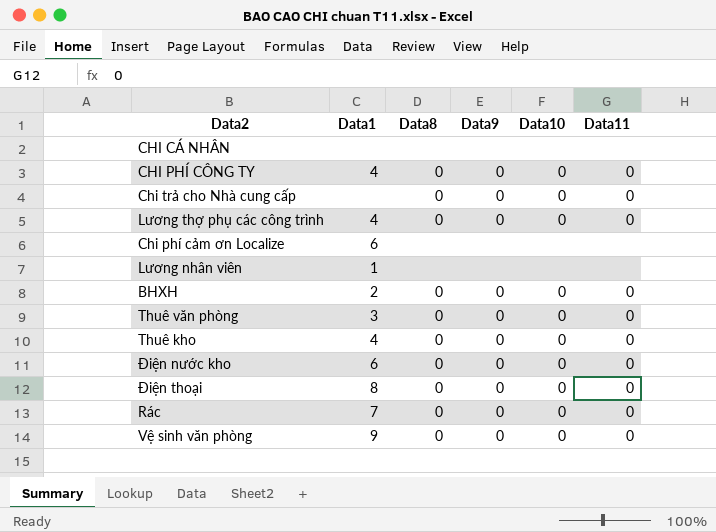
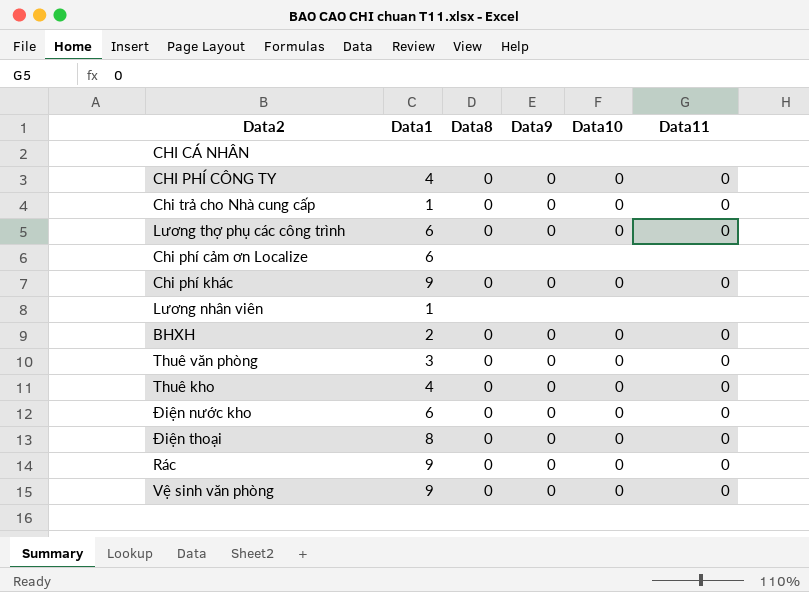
Chi trả cho Nhà cung cấp | Data1: none -> 1
Lương thợ phụ các công trình | Data1: 4 -> 6
row Chi phí khác: none -> 9 | 0 | 0 | 0 | 0
Rác | Data1: 7 -> 9

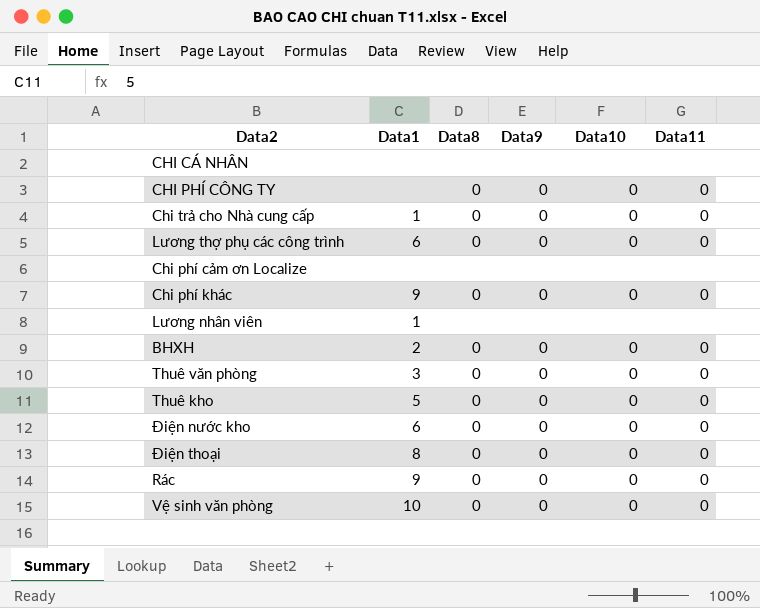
CHI PHÍ CÔNG TY | Data1: 4 -> none
Chi phí cảm ơn Localize | Data1: 6 -> none
Thuê kho | Data1: 4 -> 5
Vệ sinh văn phòng | Data1: 9 -> 10

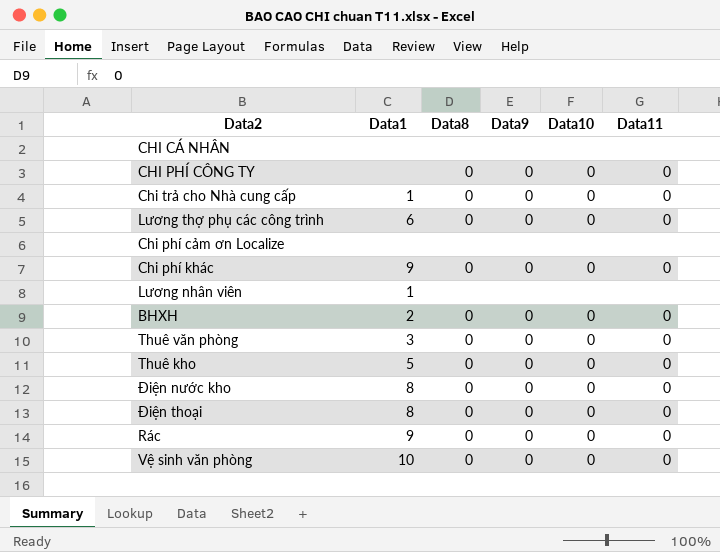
Điện nước kho | Data1: 6 -> 8

